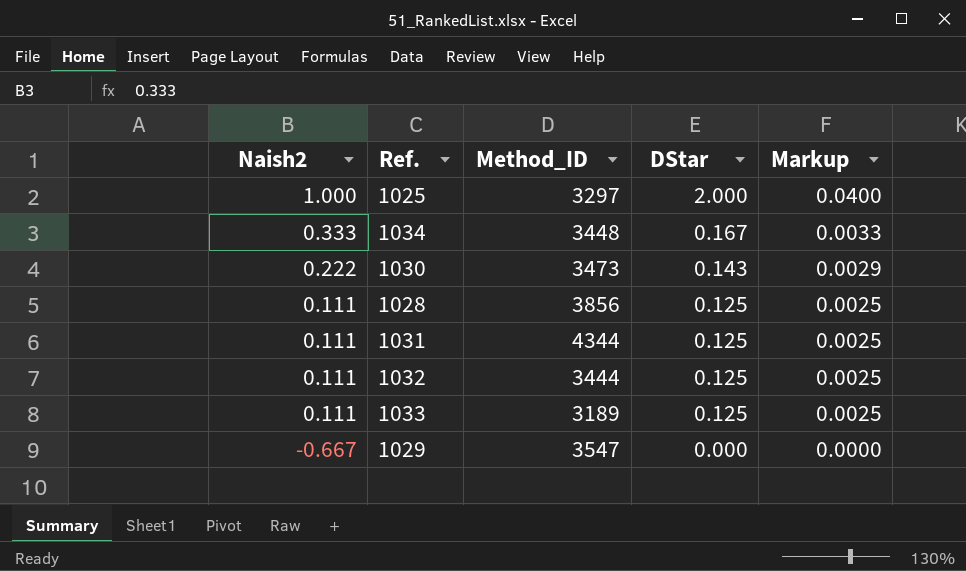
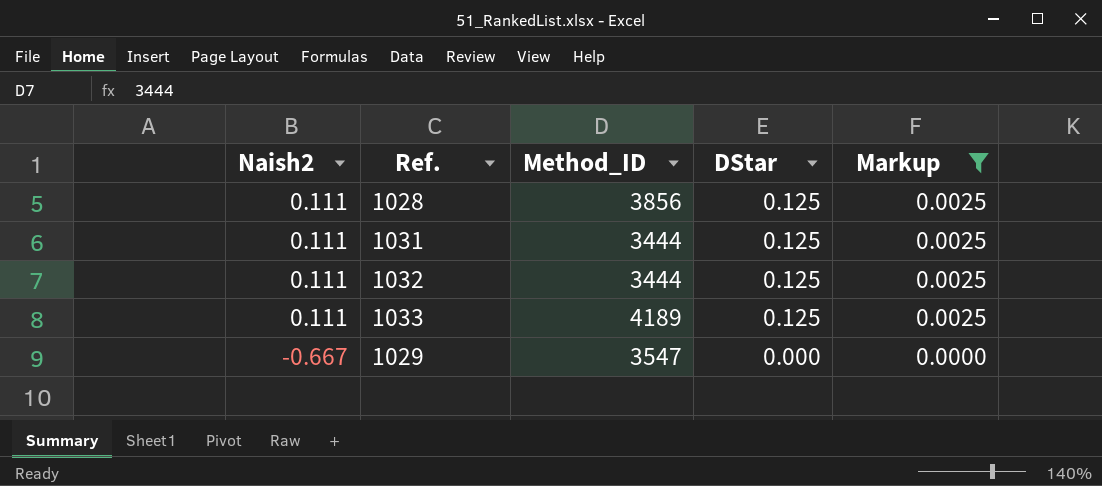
filter: none -> Markup <= 0.0025
1031 | Method_ID: 4344 -> 3444
1033 | Method_ID: 3189 -> 4189

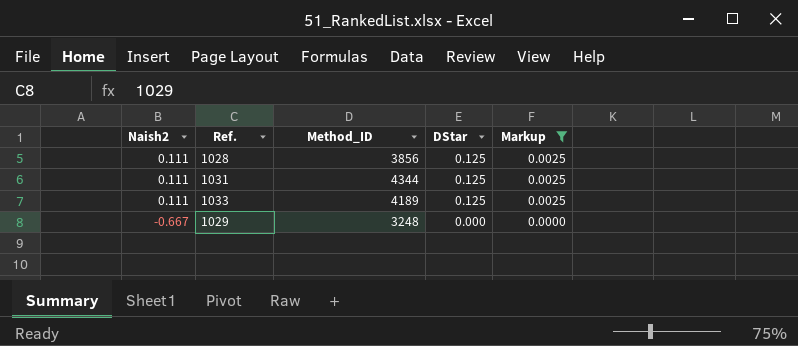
row 1032: 0.111 | 3444 | 0.125 | 0.0025 -> none
1031 | Method_ID: 3444 -> 4344
1029 | Method_ID: 3547 -> 3248

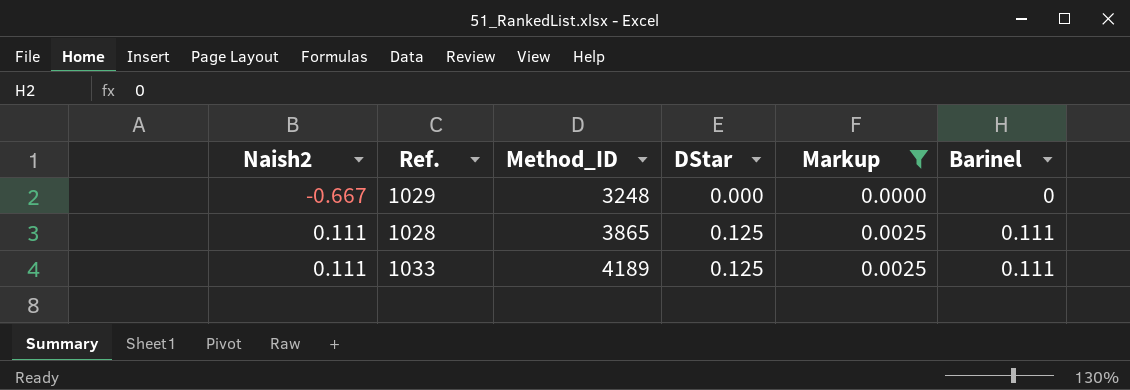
row order: Naish2 descending -> Naish2 ascending
column Barinel | position: none -> 6
row 1031: 0.111 | 4344 | 0.125 | 0.0025 -> none
1028 | Method_ID: 3856 -> 3865

